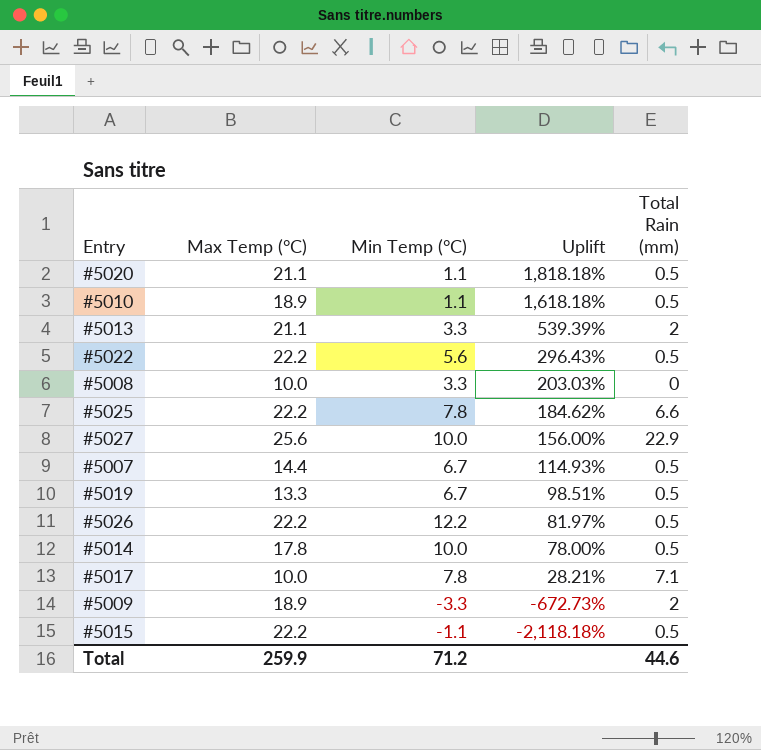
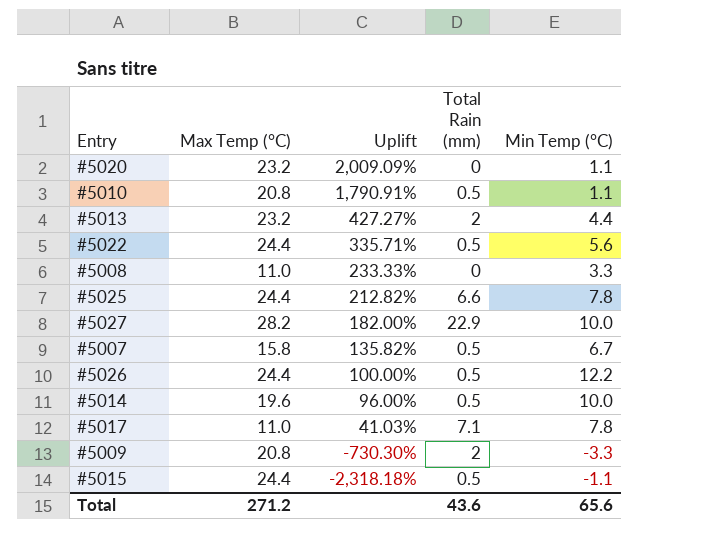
column Min Temp (°C) | position: 3 -> 5
row #5019: 13.3 | 6.7 | 98.51% | 0.5 -> none
#5020 | Max Temp (°C): 21.1 -> 23.2
#5020 | Uplift: 1,818.18% -> 2,009.09%
#5020 | Total Rain (mm): 0.5 -> 0
#5010 | Max Temp (°C): 18.9 -> 20.8
#5010 | Uplift: 1,618.18% -> 1,790.91%
#5013 | Max Temp (°C): 21.1 -> 23.2
#5013 | Uplift: 539.39% -> 427.27%
#5013 | Min Temp (°C): 3.3 -> 4.4
#5022 | Max Temp (°C): 22.2 -> 24.4
#5022 | Uplift: 296.43% -> 335.71%
#5008 | Max Temp (°C): 10.0 -> 11.0
#5008 | Uplift: 203.03% -> 233.33%
#5025 | Max Temp (°C): 22.2 -> 24.4
#5025 | Uplift: 184.62% -> 212.82%
#5027 | Max Temp (°C): 25.6 -> 28.2
#5027 | Uplift: 156.00% -> 182.00%
#5007 | Max Temp (°C): 14.4 -> 15.8
#5007 | Uplift: 114.93% -> 135.82%
#5026 | Max Temp (°C): 22.2 -> 24.4
#5026 | Uplift: 81.97% -> 100.00%
#5014 | Max Temp (°C): 17.8 -> 19.6
#5014 | Uplift: 78.00% -> 96.00%
#5017 | Max Temp (°C): 10.0 -> 11.0
#5017 | Uplift: 28.21% -> 41.03%
#5009 | Max Temp (°C): 18.9 -> 20.8
#5009 | Uplift: -672.73% -> -730.30%
#5015 | Max Temp (°C): 22.2 -> 24.4
#5015 | Uplift: -2,118.18% -> -2,318.18%
Total | Max Temp (°C): 259.9 -> 271.2
Total | Total Rain (mm): 44.6 -> 43.6
Total | Min Temp (°C): 71.2 -> 65.6

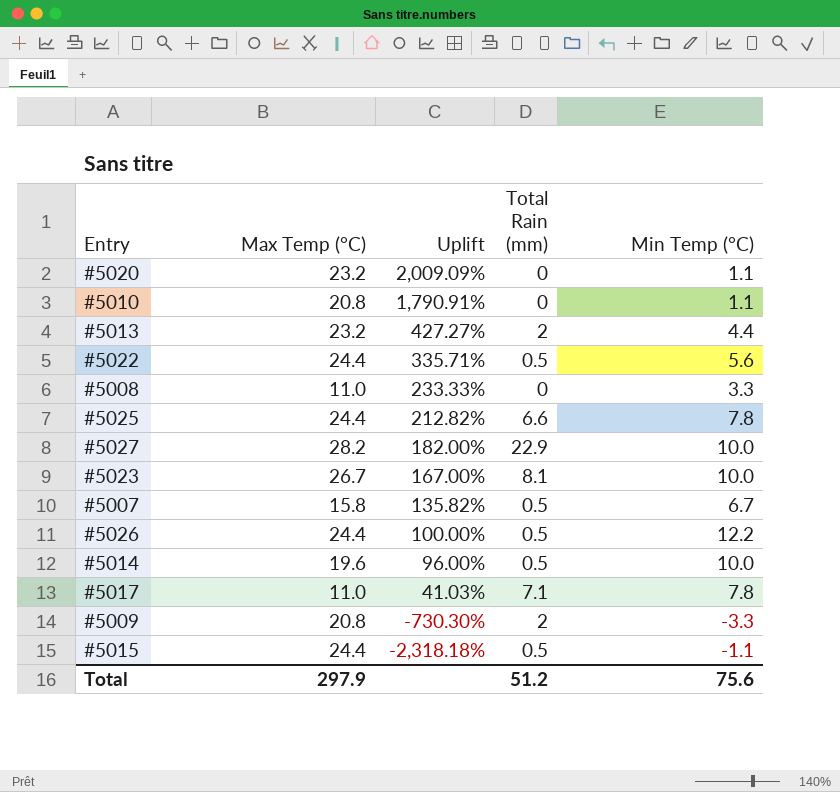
#5010 | Total Rain (mm): 0.5 -> 0
row #5023: none -> 26.7 | 167.00% | 8.1 | 10.0
Total | Max Temp (°C): 271.2 -> 297.9
Total | Total Rain (mm): 43.6 -> 51.2
Total | Min Temp (°C): 65.6 -> 75.6

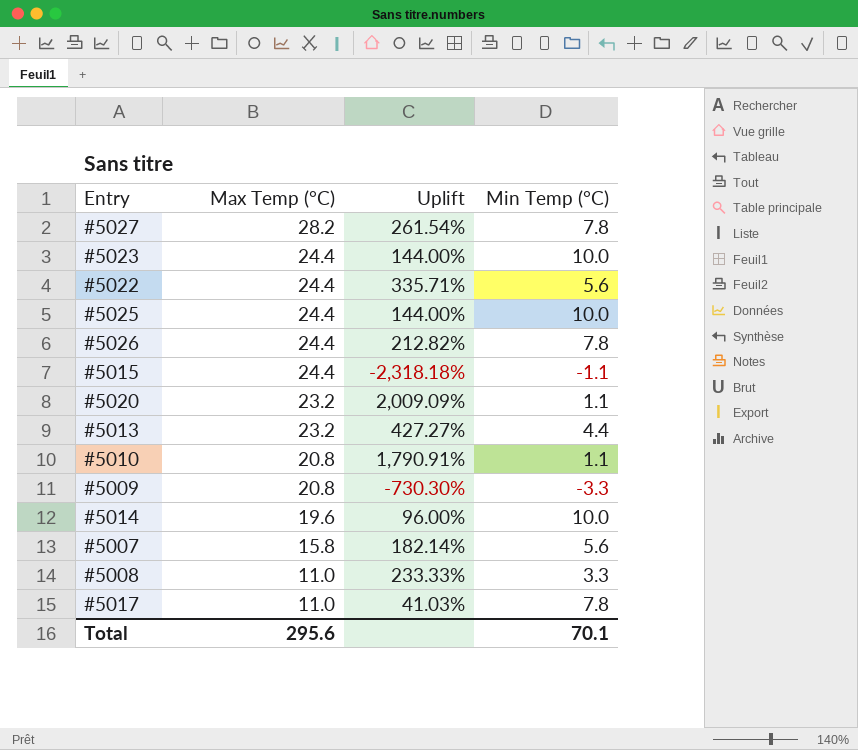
row order: Uplift descending -> Max Temp (°C) descending
column Total Rain (mm) | position: 4 -> none
#5027 | Uplift: 182.00% -> 261.54%
#5027 | Min Temp (°C): 10.0 -> 7.8
#5023 | Max Temp (°C): 26.7 -> 24.4
#5023 | Uplift: 167.00% -> 144.00%
#5025 | Uplift: 212.82% -> 144.00%
#5025 | Min Temp (°C): 7.8 -> 10.0
#5026 | Uplift: 100.00% -> 212.82%
#5026 | Min Temp (°C): 12.2 -> 7.8
#5007 | Uplift: 135.82% -> 182.14%
#5007 | Min Temp (°C): 6.7 -> 5.6
Total | Max Temp (°C): 297.9 -> 295.6
Total | Min Temp (°C): 75.6 -> 70.1

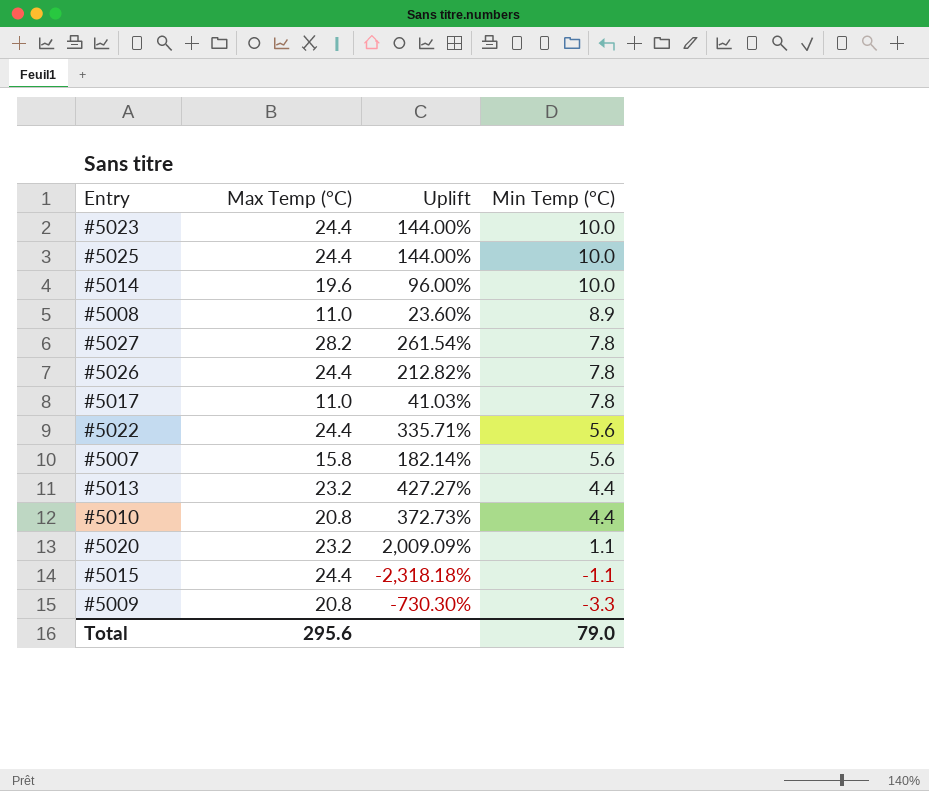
row order: Max Temp (°C) descending -> Min Temp (°C) descending
#5008 | Uplift: 233.33% -> 23.60%
#5008 | Min Temp (°C): 3.3 -> 8.9
#5010 | Uplift: 1,790.91% -> 372.73%
#5010 | Min Temp (°C): 1.1 -> 4.4
Total | Min Temp (°C): 70.1 -> 79.0

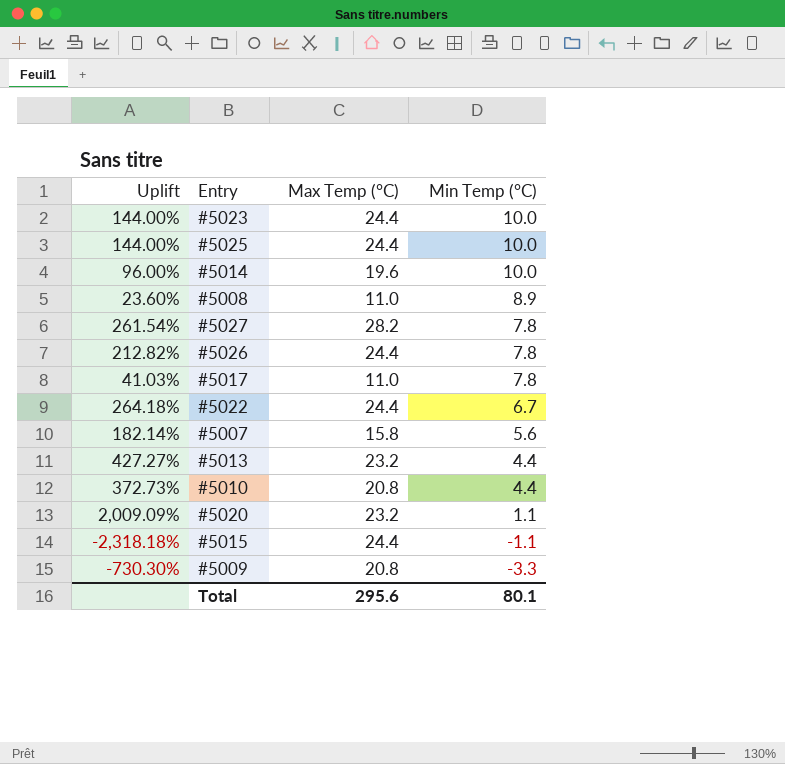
column Uplift | position: 3 -> 1
#5022 | Uplift: 335.71% -> 264.18%
#5022 | Min Temp (°C): 5.6 -> 6.7
Total | Min Temp (°C): 79.0 -> 80.1

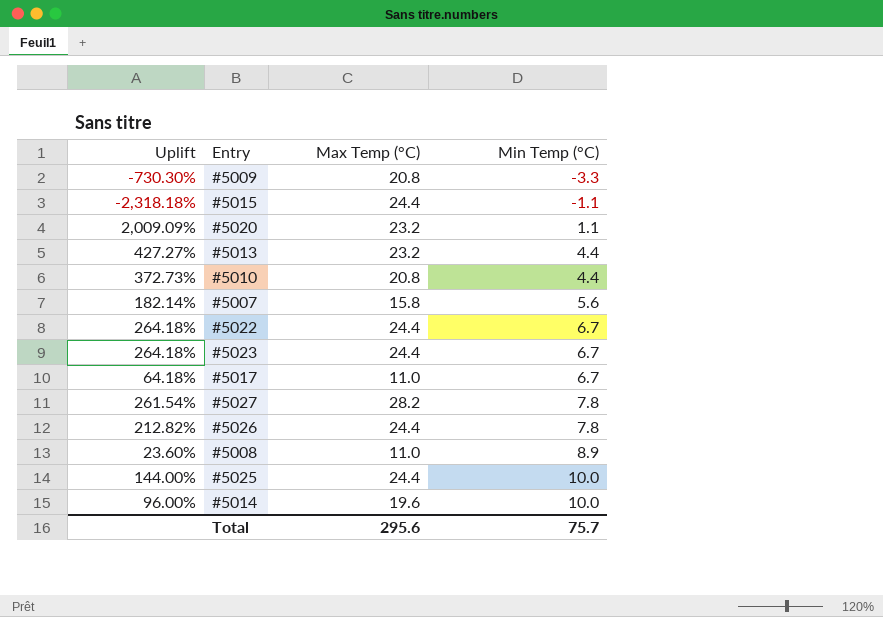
row order: Min Temp (°C) descending -> Min Temp (°C) ascending
#5023 | Uplift: 144.00% -> 264.18%
#5023 | Min Temp (°C): 10.0 -> 6.7
#5017 | Uplift: 41.03% -> 64.18%
#5017 | Min Temp (°C): 7.8 -> 6.7
Total | Min Temp (°C): 80.1 -> 75.7

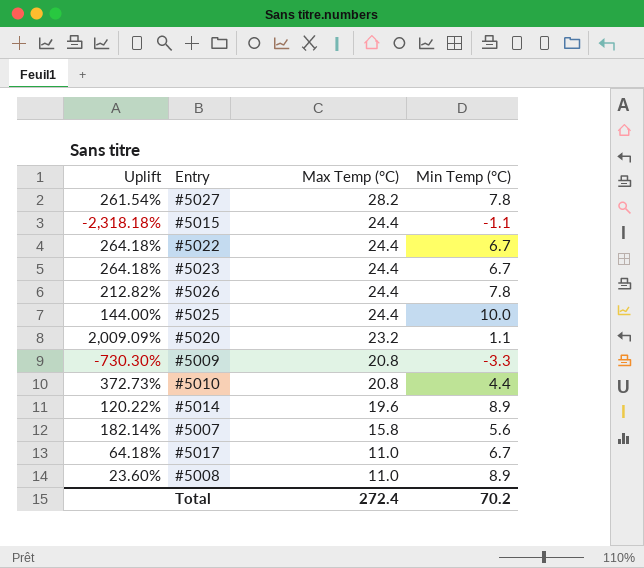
row order: Min Temp (°C) ascending -> Max Temp (°C) descending
row #5013: 427.27% | 23.2 | 4.4 -> none
#5014 | Uplift: 96.00% -> 120.22%
#5014 | Min Temp (°C): 10.0 -> 8.9
Total | Max Temp (°C): 295.6 -> 272.4
Total | Min Temp (°C): 75.7 -> 70.2

